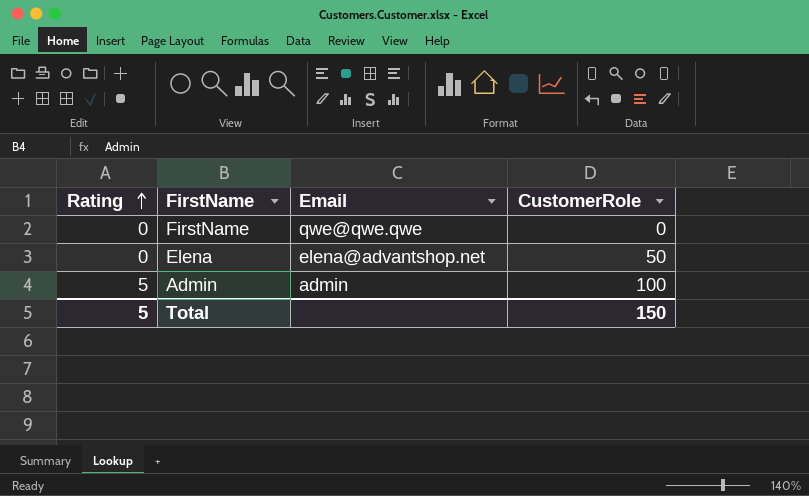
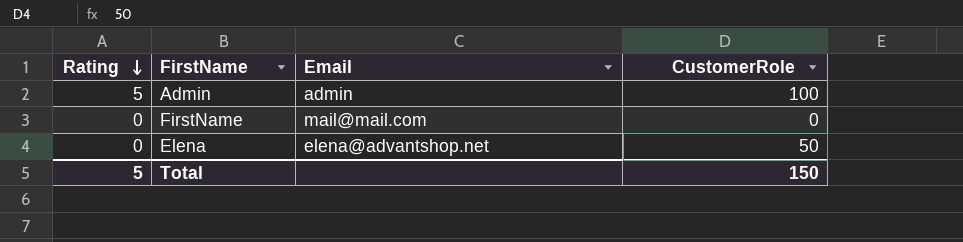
row order: Rating ascending -> Rating descending
FirstName | Email: qwe@qwe.qwe -> mail@mail.com

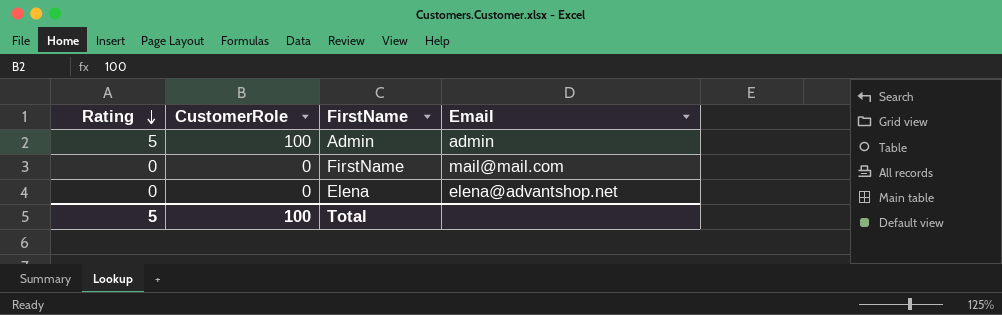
column CustomerRole | position: 4 -> 2
Elena | CustomerRole: 50 -> 0
Total | CustomerRole: 150 -> 100

